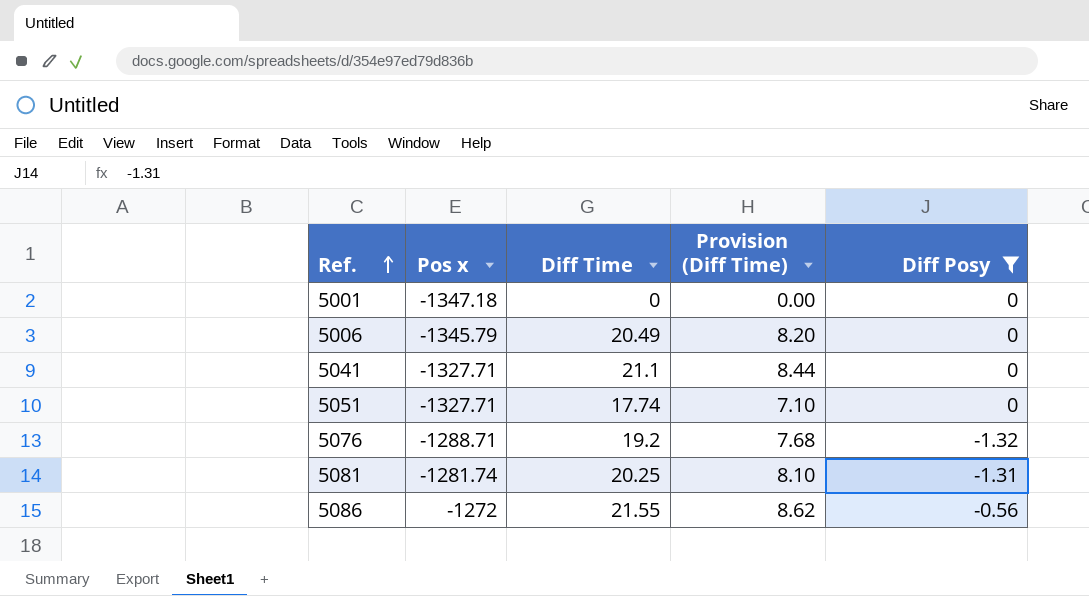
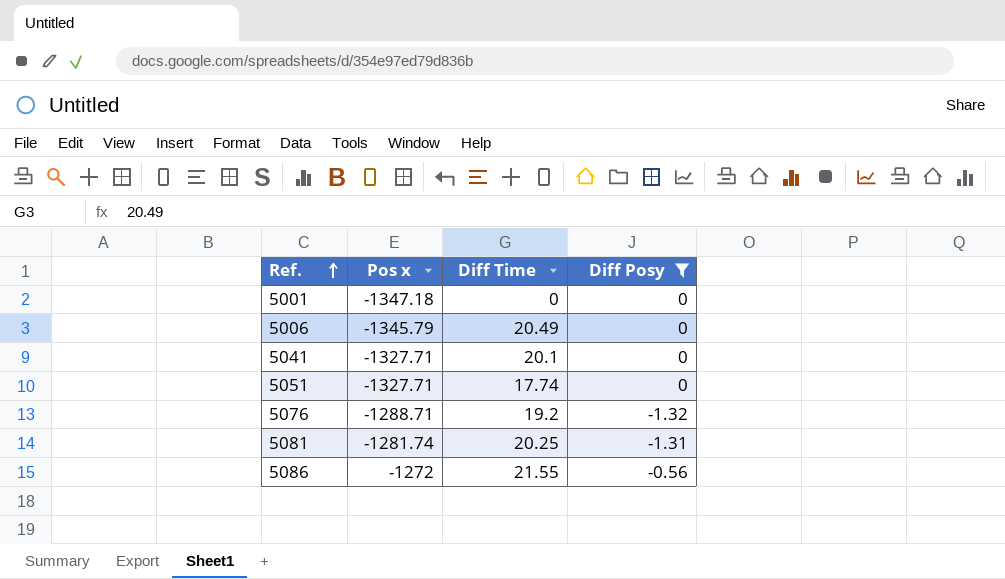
column Provision (Diff Time) | formula: [Diff Time] * 0.4 -> none
5041 | Diff Time: 21.1 -> 20.1

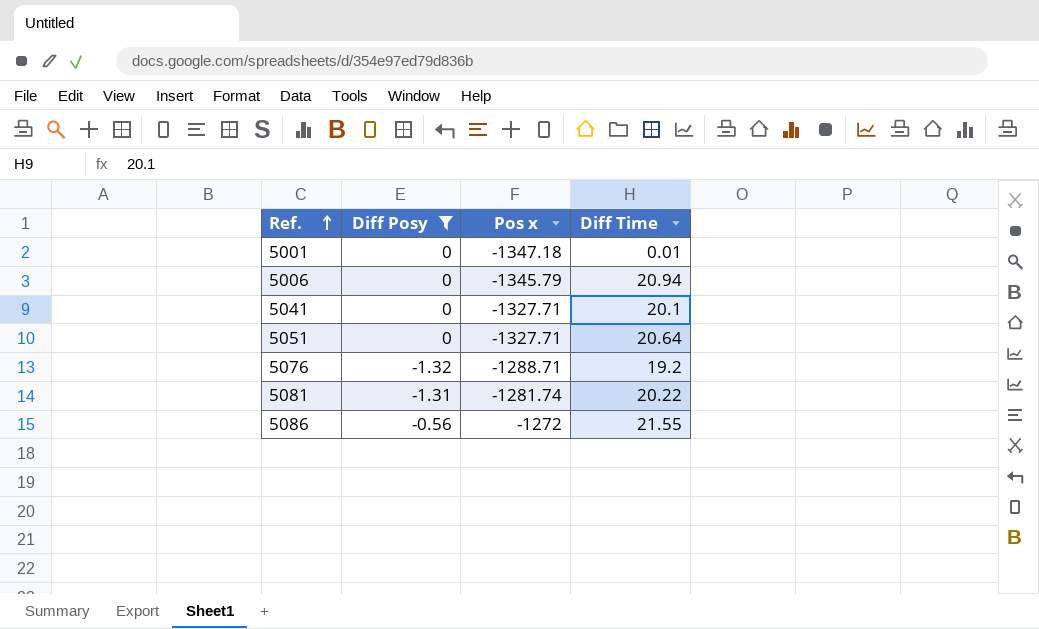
column Diff Posy | position: 4 -> 2
5001 | Diff Time: 0 -> 0.01
5006 | Diff Time: 20.49 -> 20.94
5051 | Diff Time: 17.74 -> 20.64
5081 | Diff Time: 20.25 -> 20.22

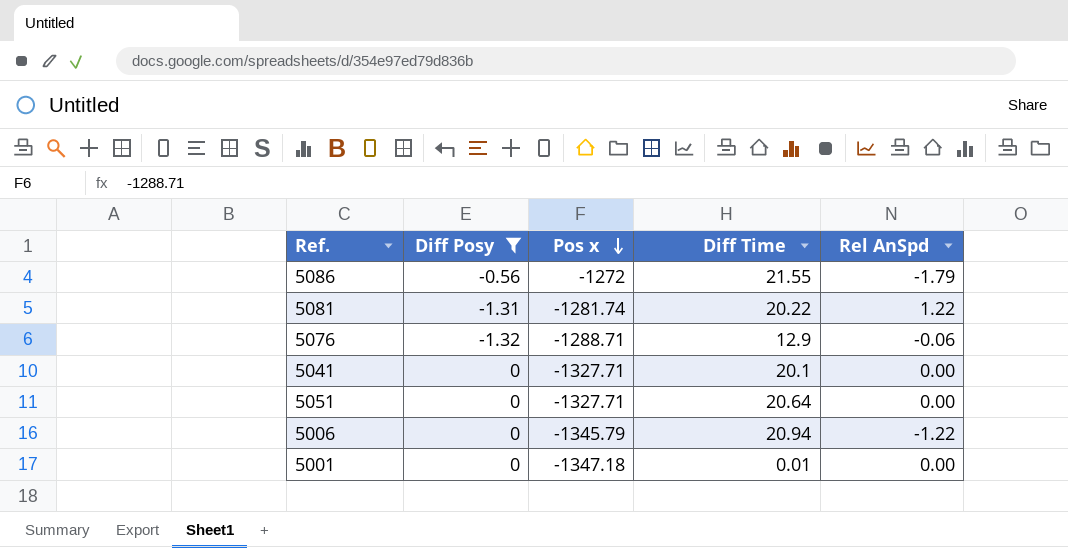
row order: Ref. ascending -> Pos x descending
column Rel AnSpd | position: none -> 5
5076 | Diff Time: 19.2 -> 12.9

